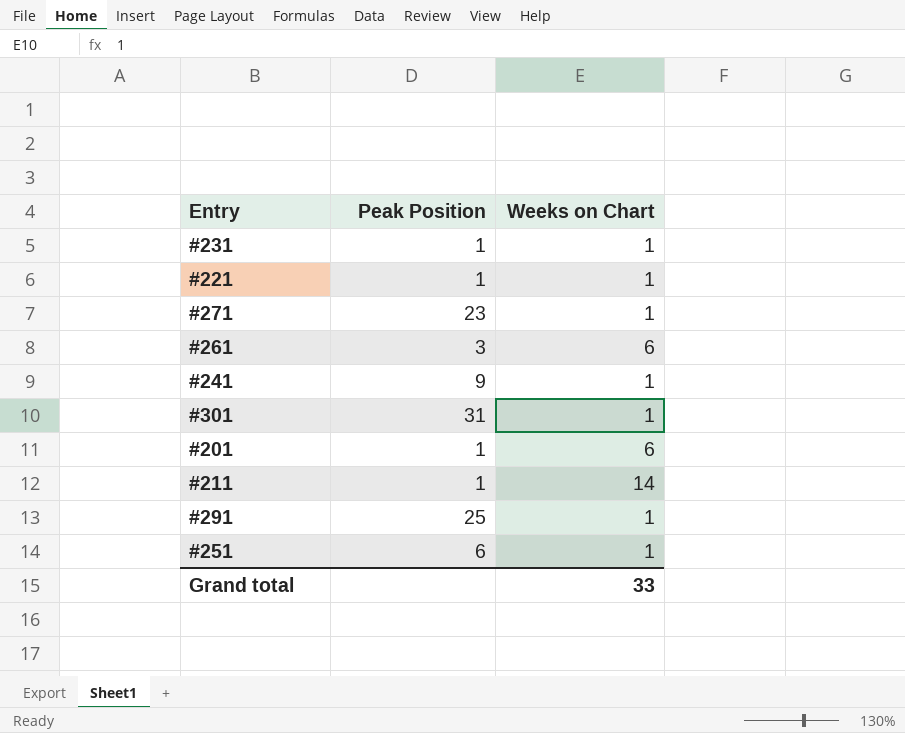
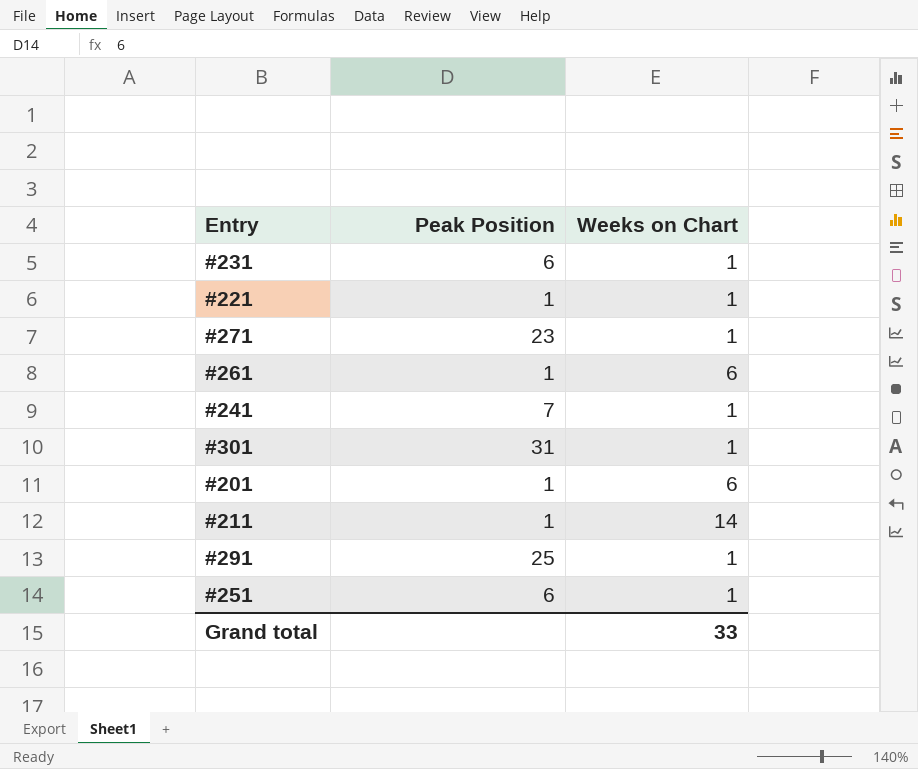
#231 | Peak Position: 1 -> 6
#261 | Peak Position: 3 -> 1
#241 | Peak Position: 9 -> 7

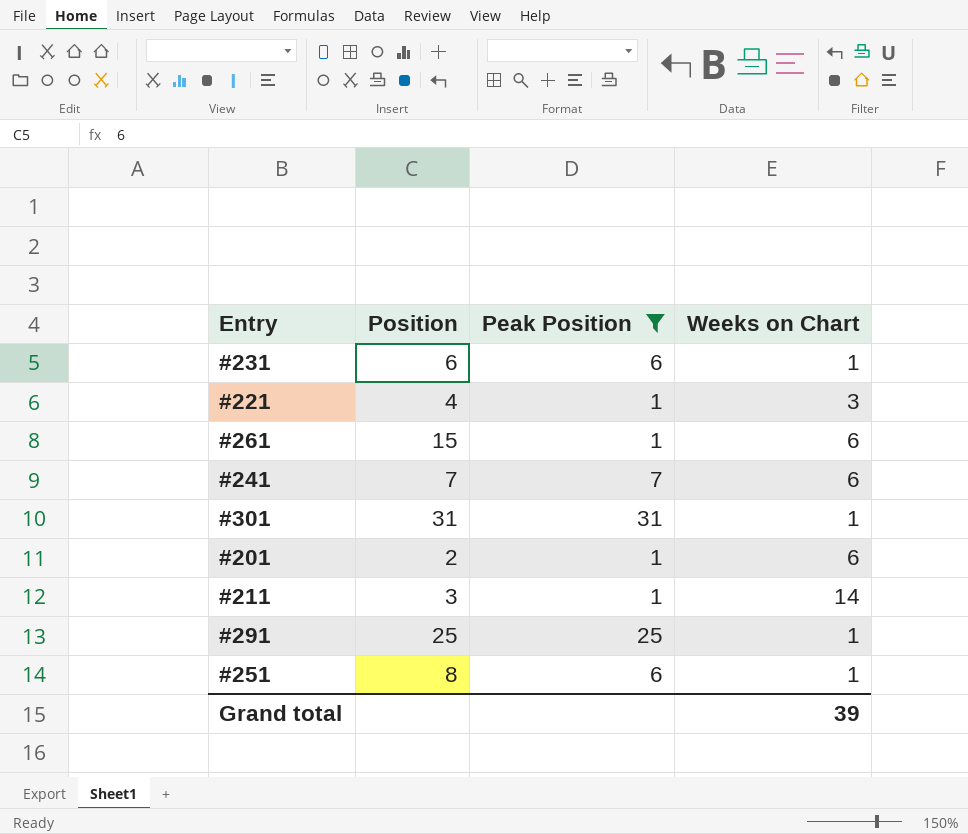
filter: none -> Peak Position != 23
column Position | position: none -> 2
#221 | Weeks on Chart: 1 -> 3
#241 | Weeks on Chart: 1 -> 6
Grand total | Weeks on Chart: 33 -> 39

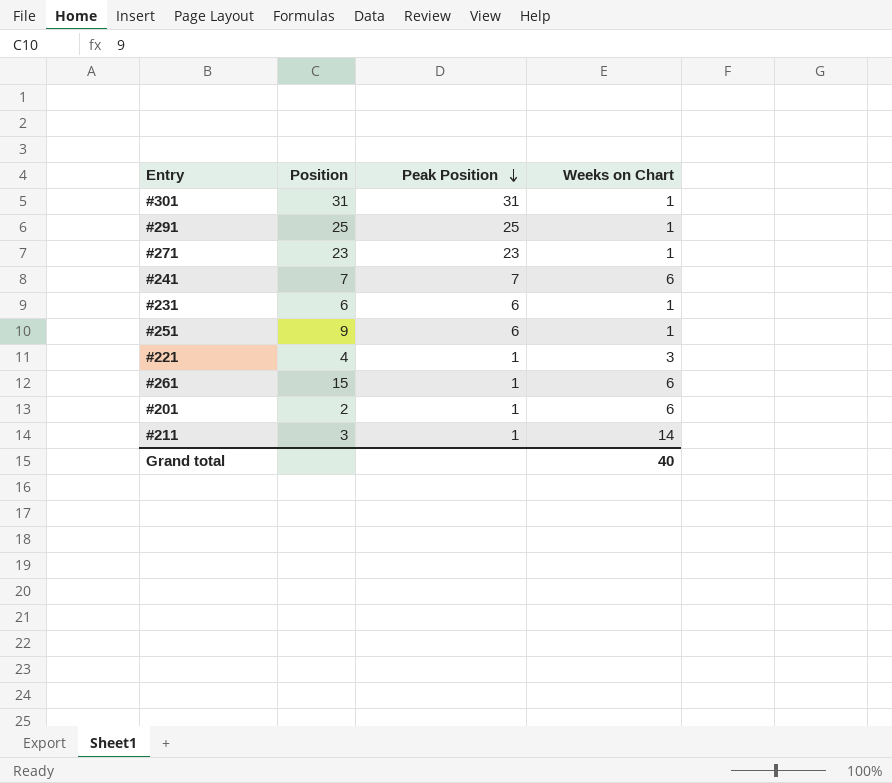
filter: Peak Position != 23 -> none
row order: none -> Peak Position descending
#251 | Position: 8 -> 9
Grand total | Weeks on Chart: 39 -> 40

